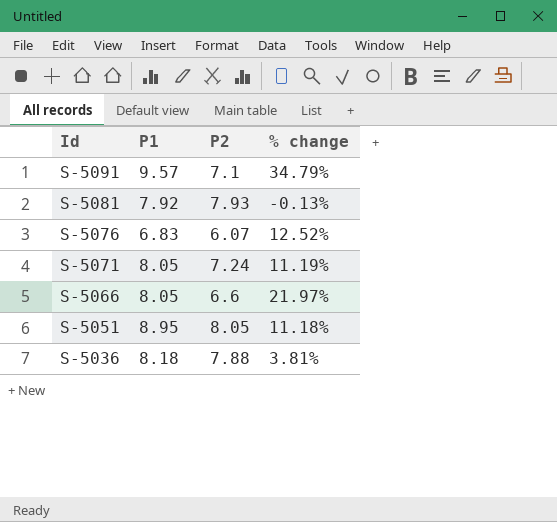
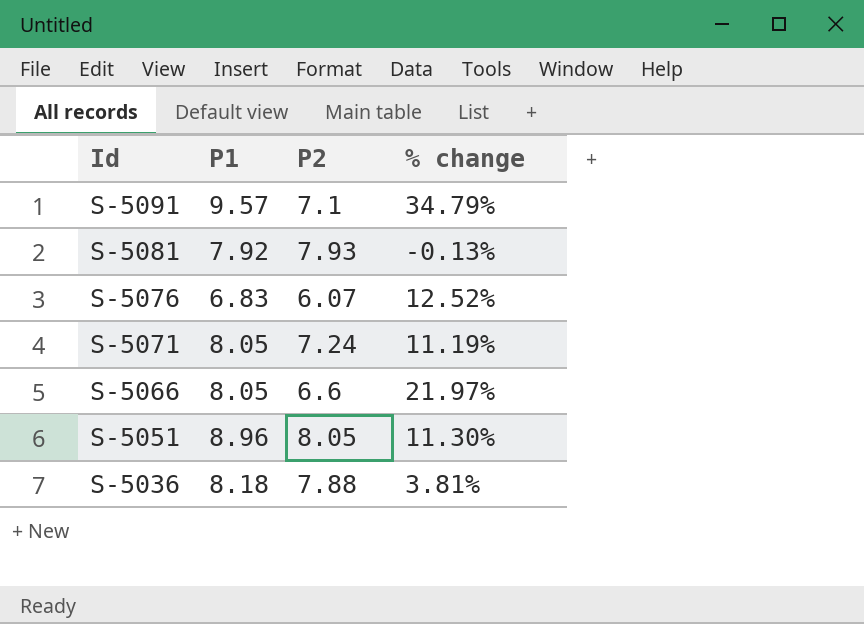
S-5051 | P1: 8.95 -> 8.96
S-5051 | % change: 11.18% -> 11.30%

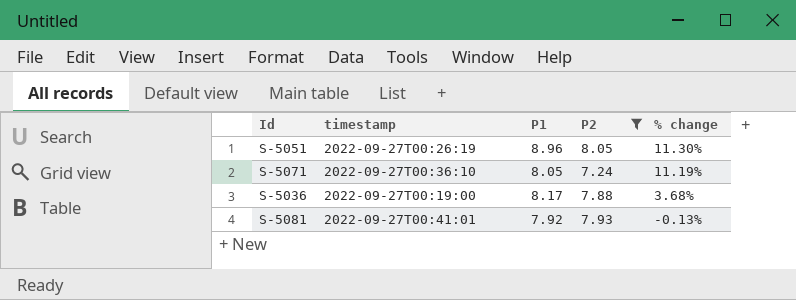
filter: none -> P2 >= 7.24
row order: Id descending -> % change descending
column timestamp | position: none -> 2
S-5036 | P1: 8.18 -> 8.17
S-5036 | % change: 3.81% -> 3.68%

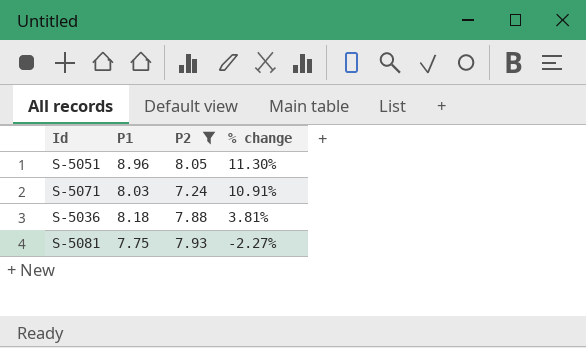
column timestamp | position: 2 -> none
S-5071 | P1: 8.05 -> 8.03
S-5071 | % change: 11.19% -> 10.91%
S-5036 | P1: 8.17 -> 8.18
S-5036 | % change: 3.68% -> 3.81%
S-5081 | P1: 7.92 -> 7.75
S-5081 | % change: -0.13% -> -2.27%

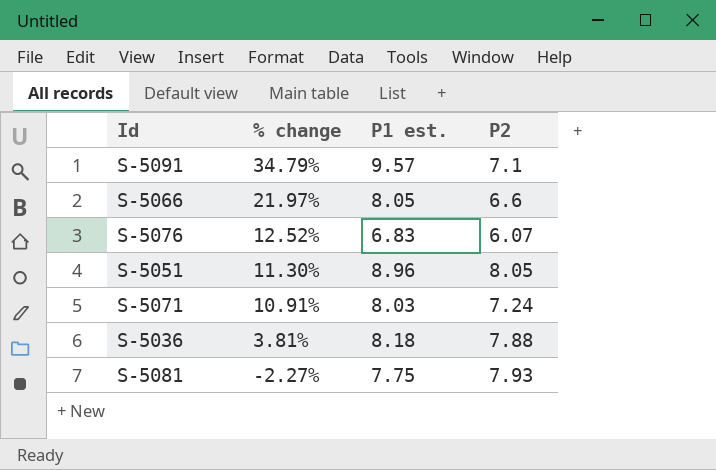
filter: P2 >= 7.24 -> none
column % change | position: 4 -> 2
column name: P1 -> P1 est.

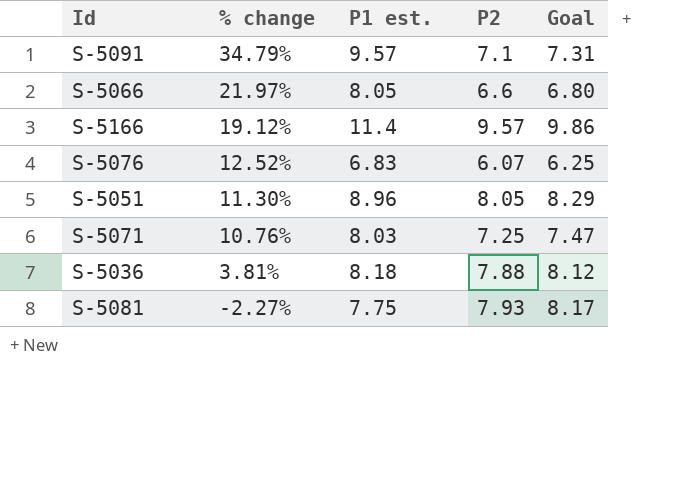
column Goal | formula: none -> [P2] * 1.03
row S-5166: none -> 19.12% | 11.4 | 9.57 | 9.86
S-5071 | % change: 10.91% -> 10.76%
S-5071 | P2: 7.24 -> 7.25

